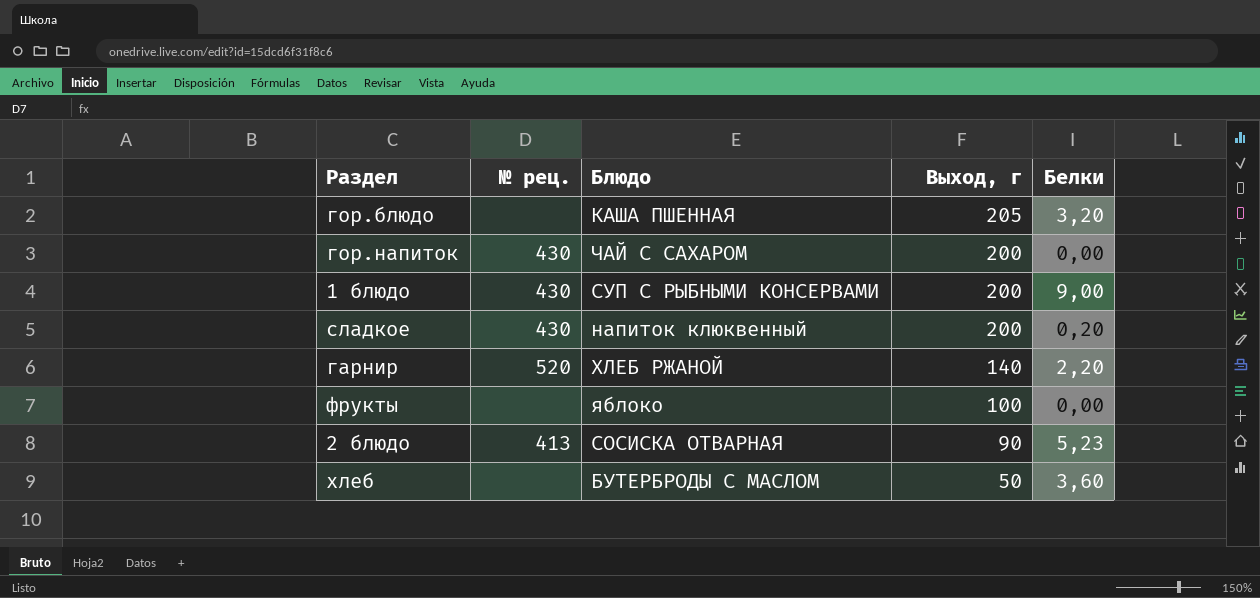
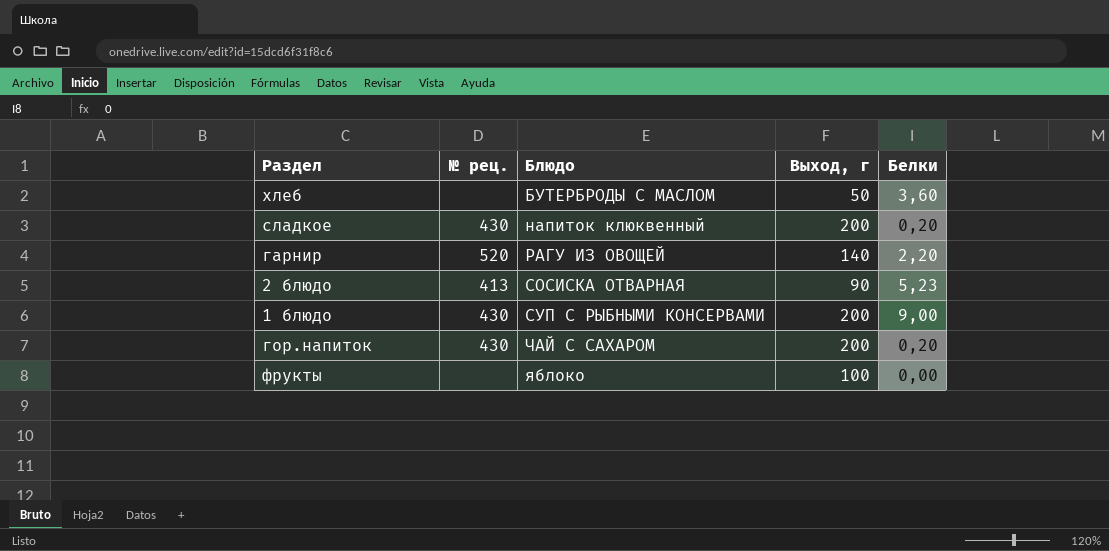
row order: Выход, г descending -> Блюдо ascending
row гор.блюдо: none | КАША ПШЕННАЯ | 205 | 3,20 -> none
гарнир | Блюдо: ХЛЕБ РЖАНОЙ -> РАГУ ИЗ ОВОЩЕЙ
гор.напиток | Белки: 0,00 -> 0,20

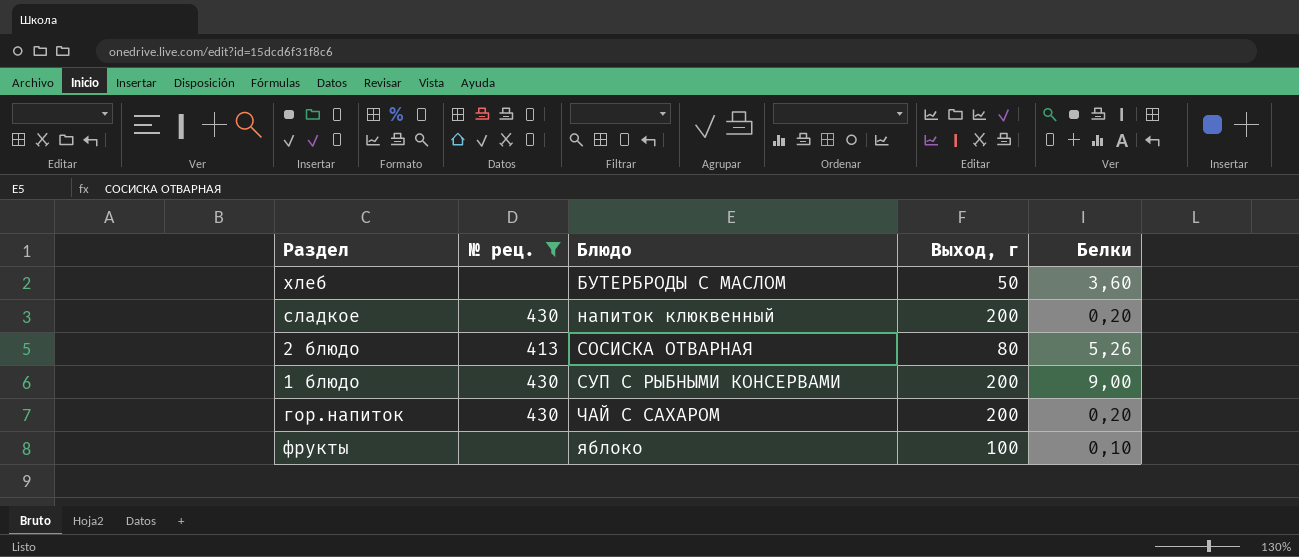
filter: none -> № рец. != 520
2 блюдо | Выход, г: 90 -> 80
2 блюдо | Белки: 5,23 -> 5,26
фрукты | Белки: 0,00 -> 0,10

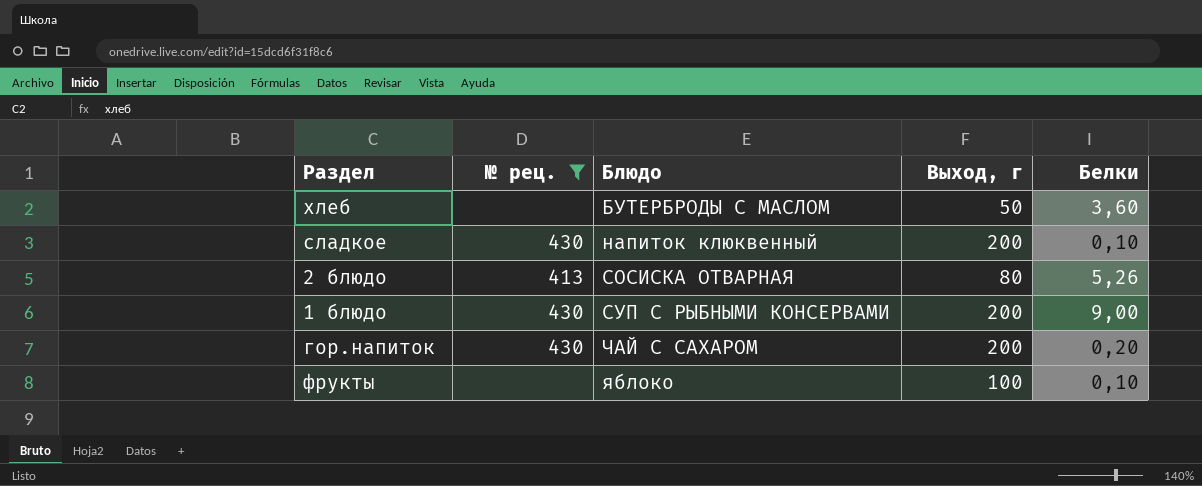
сладкое | Белки: 0,20 -> 0,10

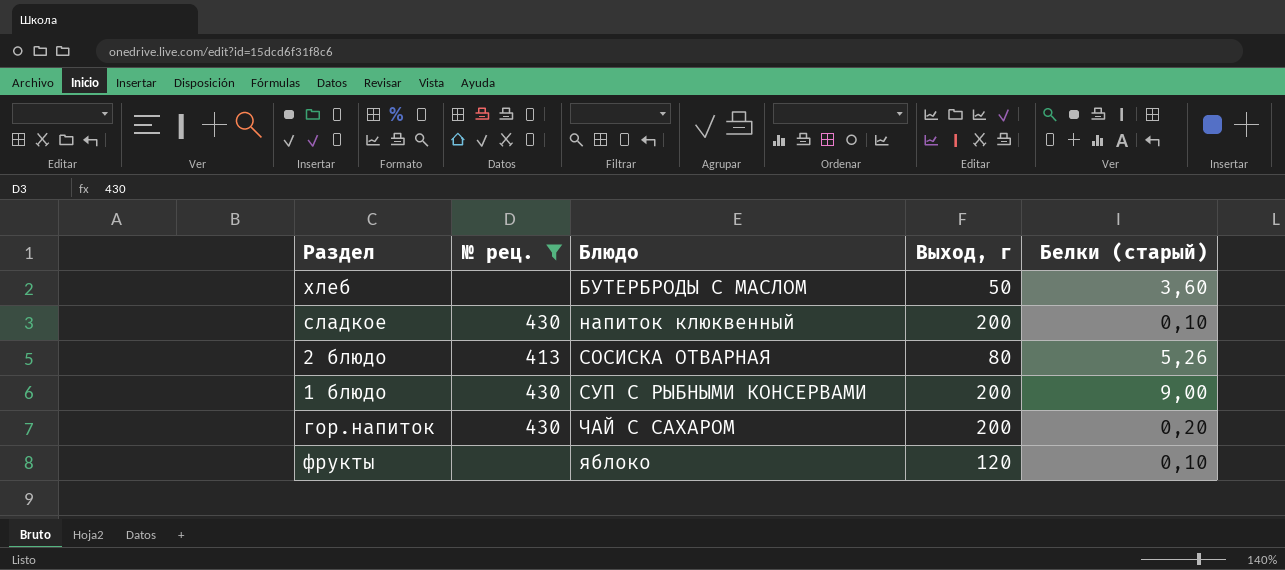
column name: Белки -> Белки (старый)
фрукты | Выход, г: 100 -> 120

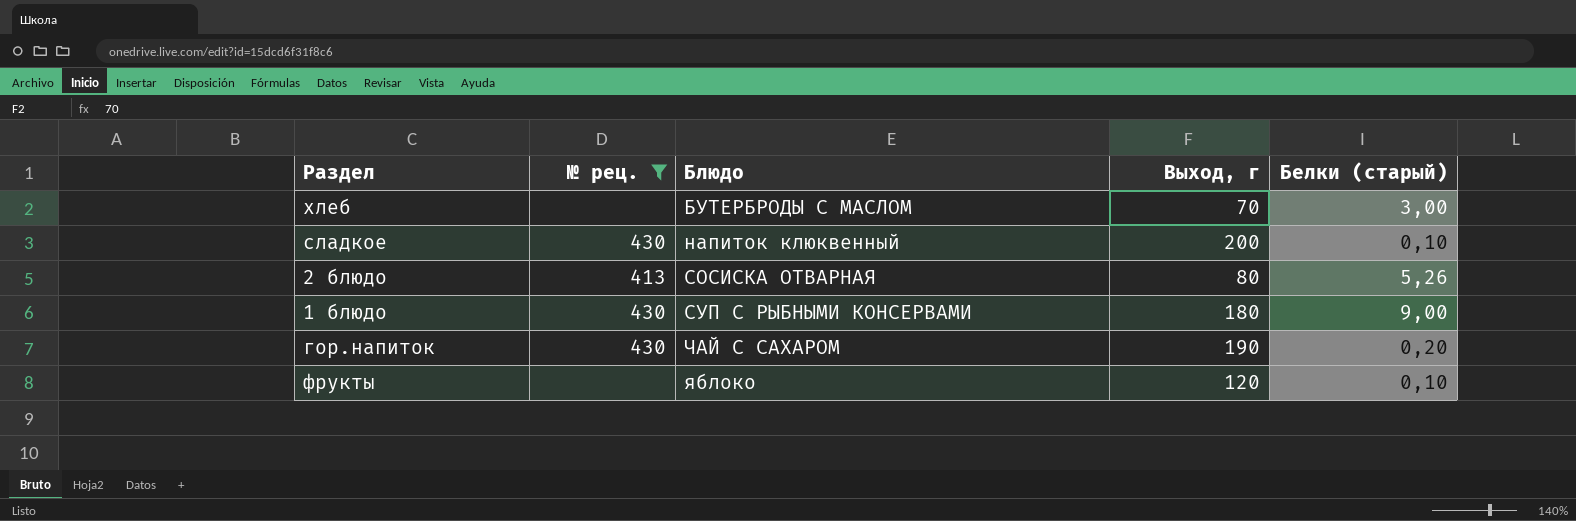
хлеб | Выход, г: 50 -> 70
хлеб | Белки (старый): 3,60 -> 3,00
1 блюдо | Выход, г: 200 -> 180
гор.напиток | Выход, г: 200 -> 190

